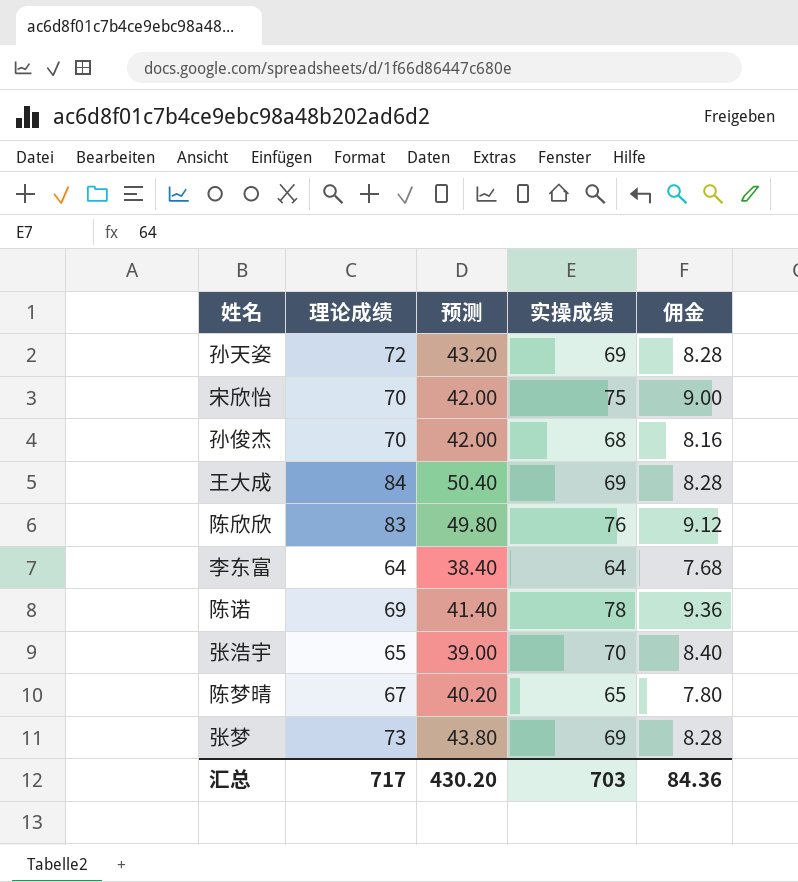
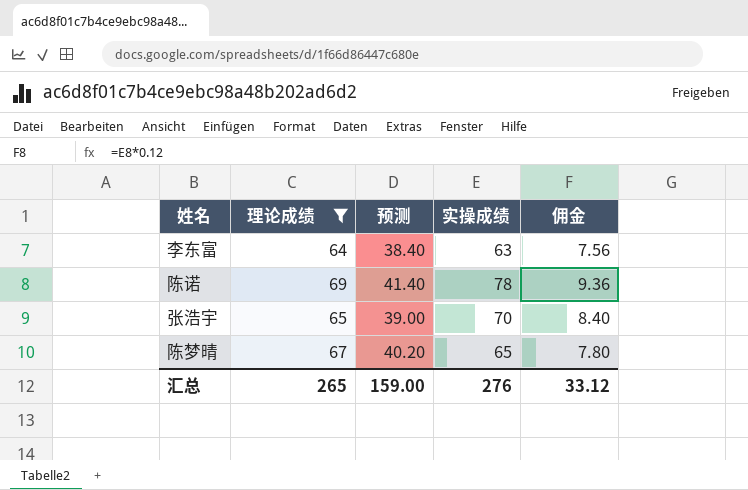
filter: none -> 理论成绩 <= 69
李东富 | 实操成绩: 64 -> 63
李东富 | 佣金: 7.68 -> 7.56
汇总 | 理论成绩: 717 -> 265
汇总 | 预测: 430.20 -> 159.00
汇总 | 实操成绩: 703 -> 276
汇总 | 佣金: 84.36 -> 33.12

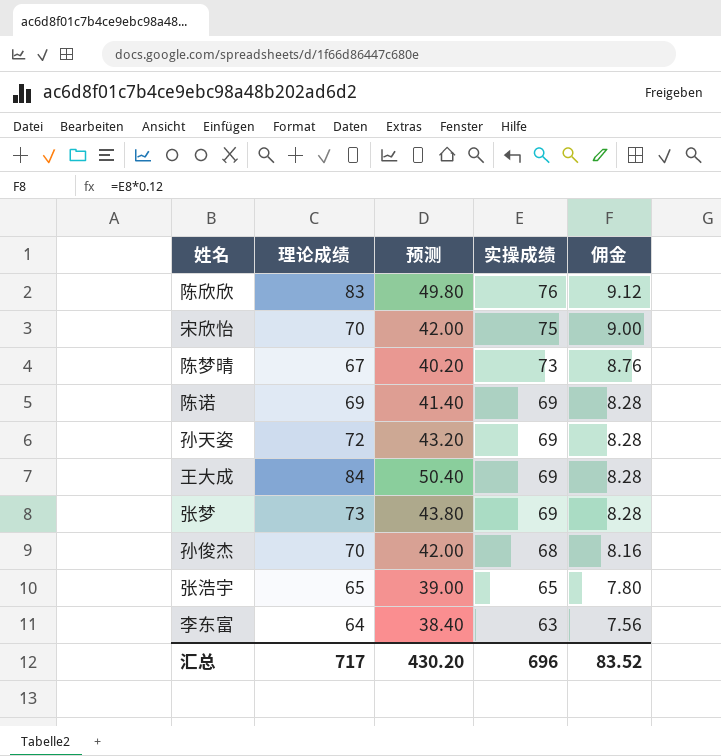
filter: 理论成绩 <= 69 -> none
row order: none -> 实操成绩 descending
陈梦晴 | 实操成绩: 65 -> 73
陈梦晴 | 佣金: 7.80 -> 8.76
陈诺 | 实操成绩: 78 -> 69
陈诺 | 佣金: 9.36 -> 8.28
张浩宇 | 实操成绩: 70 -> 65
张浩宇 | 佣金: 8.40 -> 7.80
汇总 | 理论成绩: 265 -> 717
汇总 | 预测: 159.00 -> 430.20
汇总 | 实操成绩: 276 -> 696
汇总 | 佣金: 33.12 -> 83.52

